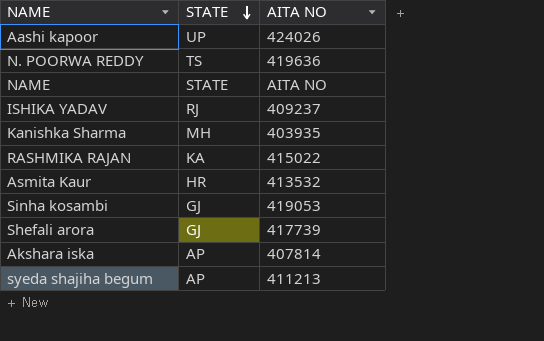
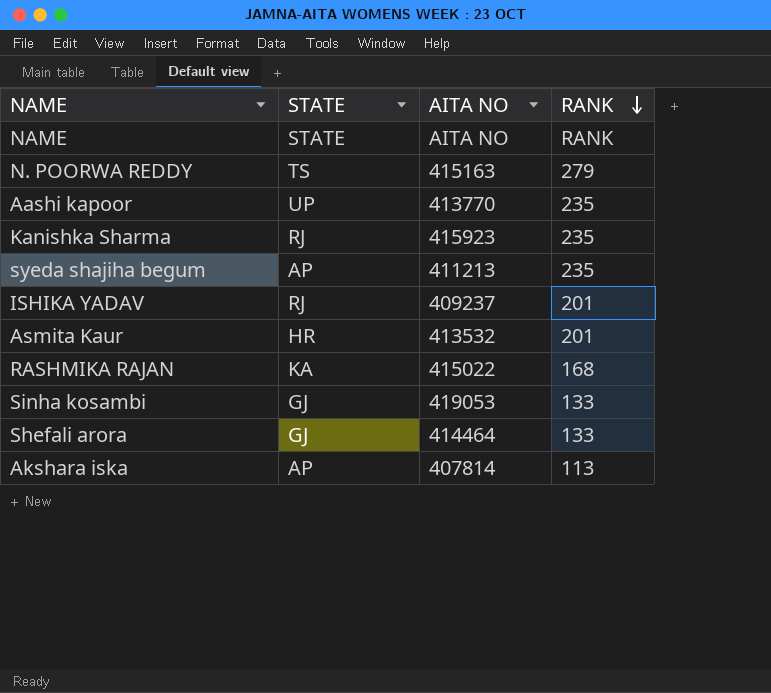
row order: STATE descending -> RANK descending
column RANK | position: none -> 4
N. POORWA REDDY | AITA NO: 419636 -> 415163
Aashi kapoor | AITA NO: 424026 -> 413770
Kanishka Sharma | STATE: MH -> RJ
Kanishka Sharma | AITA NO: 403935 -> 415923
Shefali arora | AITA NO: 417739 -> 414464

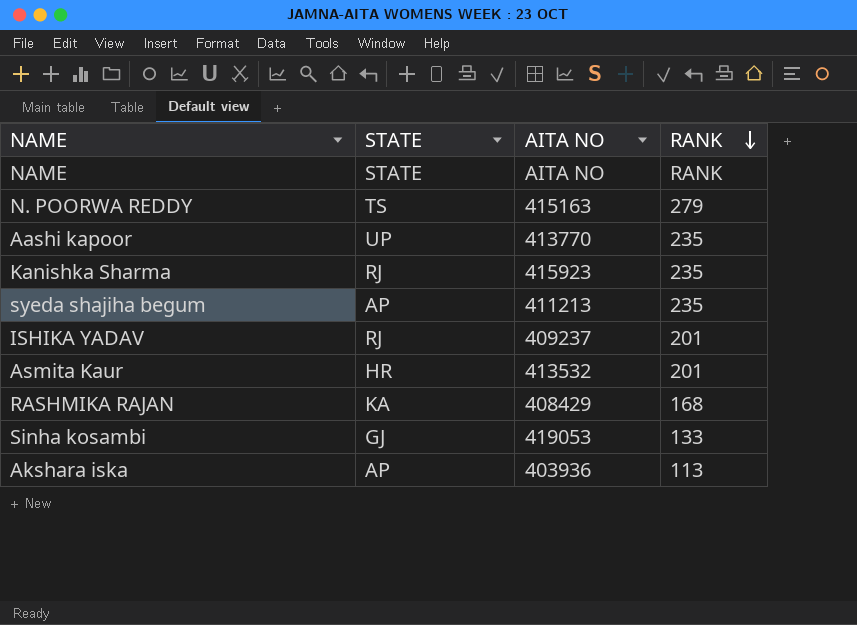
row Shefali arora: GJ | 414464 | 133 -> none
RASHMIKA RAJAN | AITA NO: 415022 -> 408429
Akshara iska | AITA NO: 407814 -> 403936

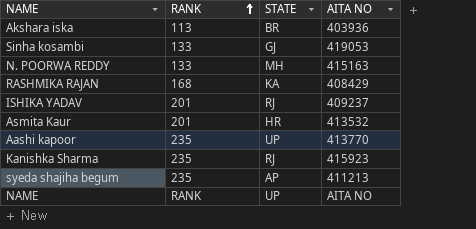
row order: RANK descending -> RANK ascending
column RANK | position: 4 -> 2
Akshara iska | STATE: AP -> BR
N. POORWA REDDY | RANK: 279 -> 133
N. POORWA REDDY | STATE: TS -> MH
NAME | STATE: STATE -> UP

